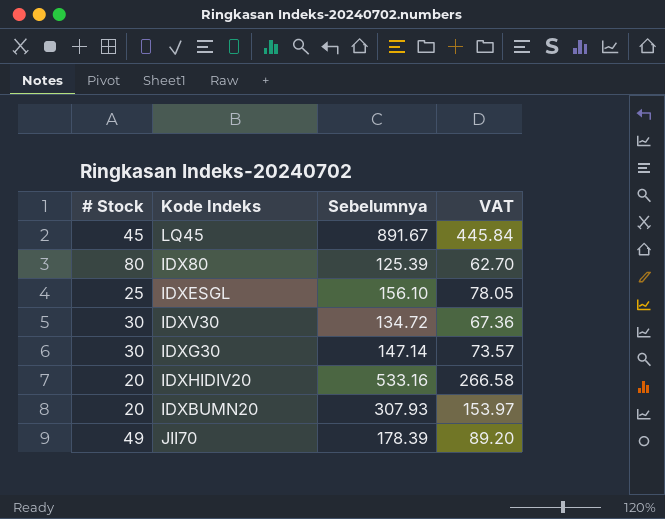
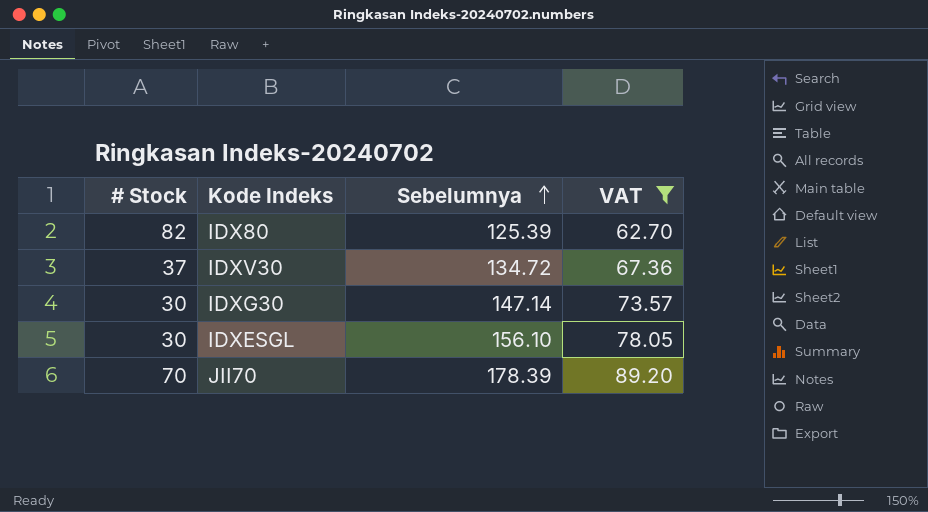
filter: none -> VAT <= 89.20
row order: none -> Sebelumnya ascending
IDX80 | # Stock: 80 -> 82
IDXV30 | # Stock: 30 -> 37
IDXESGL | # Stock: 25 -> 30
JII70 | # Stock: 49 -> 70

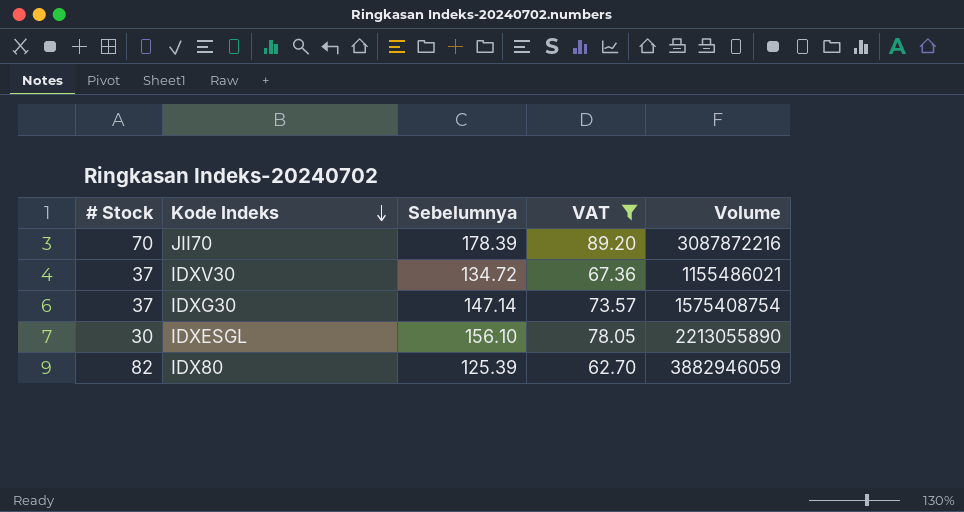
row order: Sebelumnya ascending -> Kode Indeks descending
column Volume | position: none -> 5
IDXG30 | # Stock: 30 -> 37

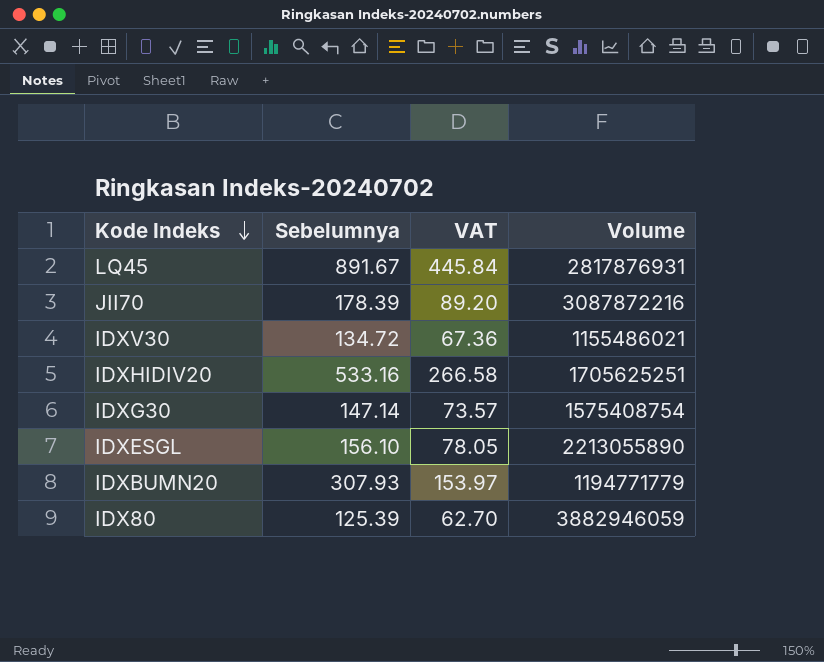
filter: VAT <= 89.20 -> none
column # Stock | position: 1 -> none

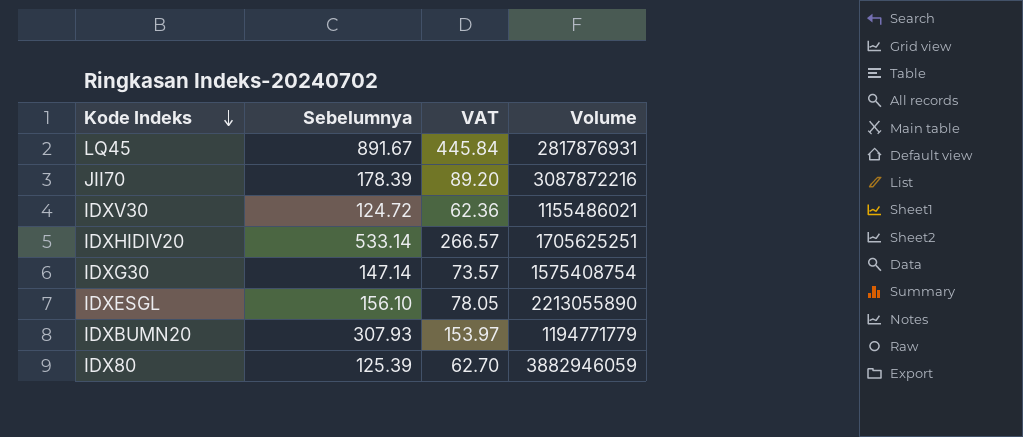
IDXV30 | Sebelumnya: 134.72 -> 124.72
IDXV30 | VAT: 67.36 -> 62.36
IDXHIDIV20 | Sebelumnya: 533.16 -> 533.14
IDXHIDIV20 | VAT: 266.58 -> 266.57

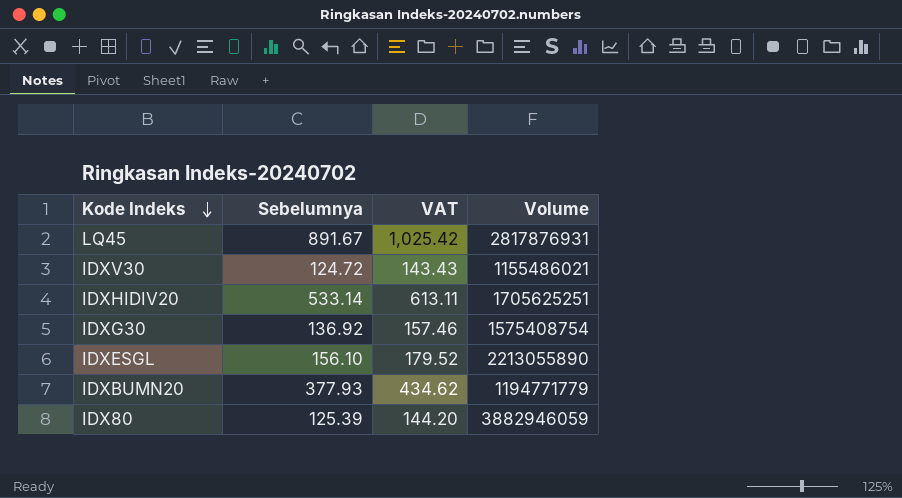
column VAT | formula: [Sebelumnya] * 0.5 -> [Sebelumnya] * 1.15
row JII70: 178.39 | 89.20 | 3087872216 -> none
IDXG30 | Sebelumnya: 147.14 -> 136.92
IDXBUMN20 | Sebelumnya: 307.93 -> 377.93

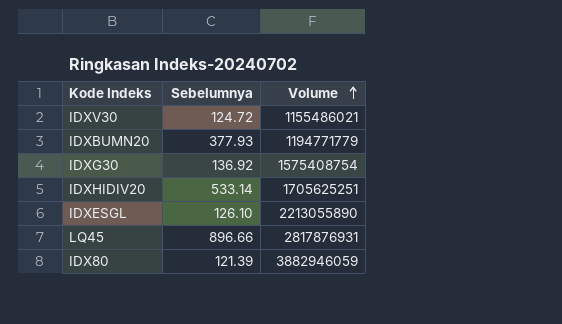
row order: Kode Indeks descending -> Volume ascending
column VAT | formula: [Sebelumnya] * 1.15 -> none
IDXESGL | Sebelumnya: 156.10 -> 126.10
LQ45 | Sebelumnya: 891.67 -> 896.66
IDX80 | Sebelumnya: 125.39 -> 121.39

